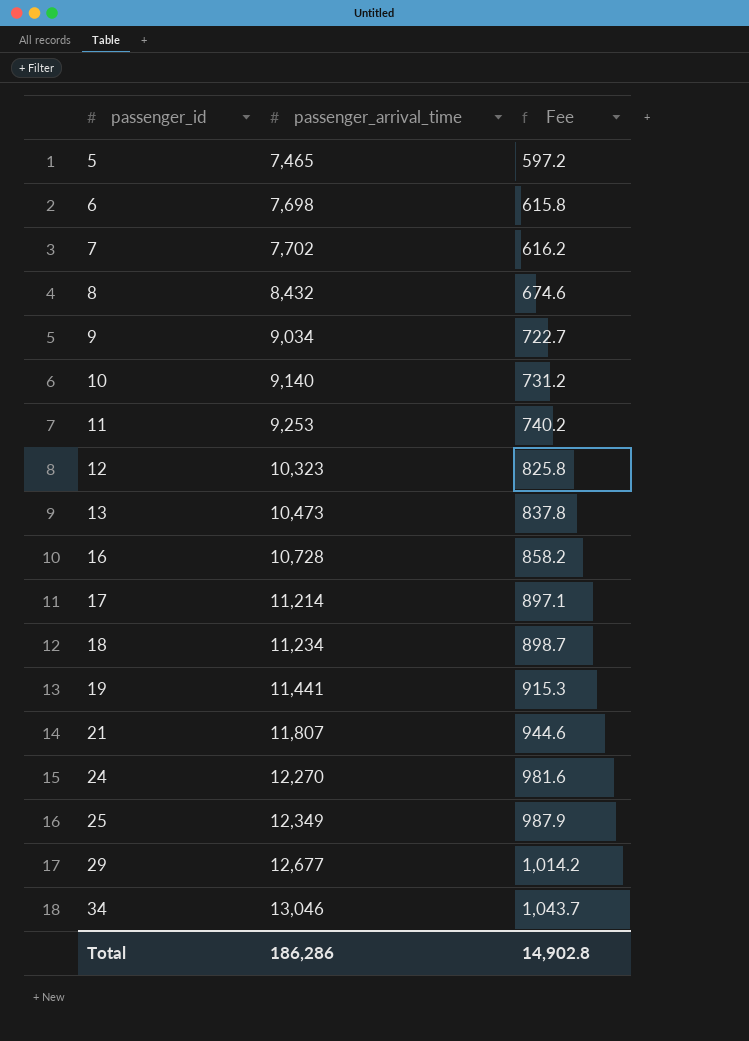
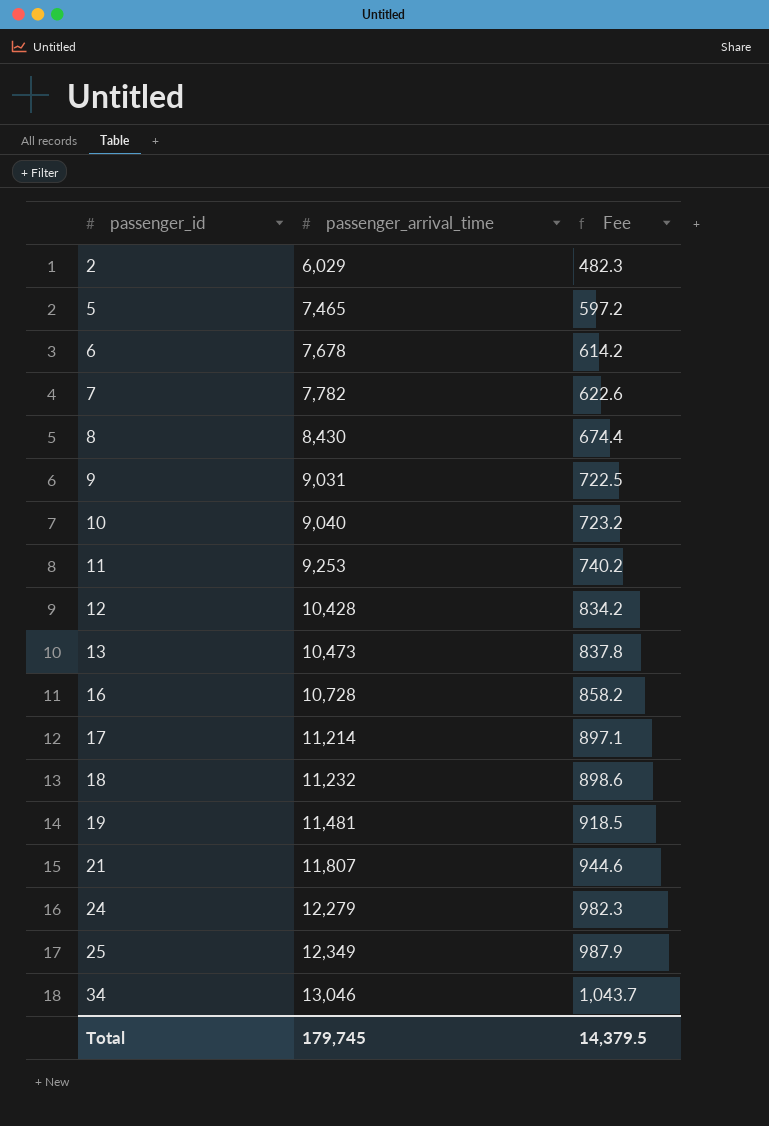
row 29: 12,677 | 1,014.2 -> none
row 2: none -> 6,029 | 482.3
6 | passenger_arrival_time: 7,698 -> 7,678
6 | Fee: 615.8 -> 614.2
7 | passenger_arrival_time: 7,702 -> 7,782
7 | Fee: 616.2 -> 622.6
8 | passenger_arrival_time: 8,432 -> 8,430
8 | Fee: 674.6 -> 674.4
9 | passenger_arrival_time: 9,034 -> 9,031
9 | Fee: 722.7 -> 722.5
10 | passenger_arrival_time: 9,140 -> 9,040
10 | Fee: 731.2 -> 723.2
12 | passenger_arrival_time: 10,323 -> 10,428
12 | Fee: 825.8 -> 834.2
18 | passenger_arrival_time: 11,234 -> 11,232
18 | Fee: 898.7 -> 898.6
19 | passenger_arrival_time: 11,441 -> 11,481
19 | Fee: 915.3 -> 918.5
24 | passenger_arrival_time: 12,270 -> 12,279
24 | Fee: 981.6 -> 982.3
Total | passenger_arrival_time: 186,286 -> 179,745
Total | Fee: 14,902.8 -> 14,379.5

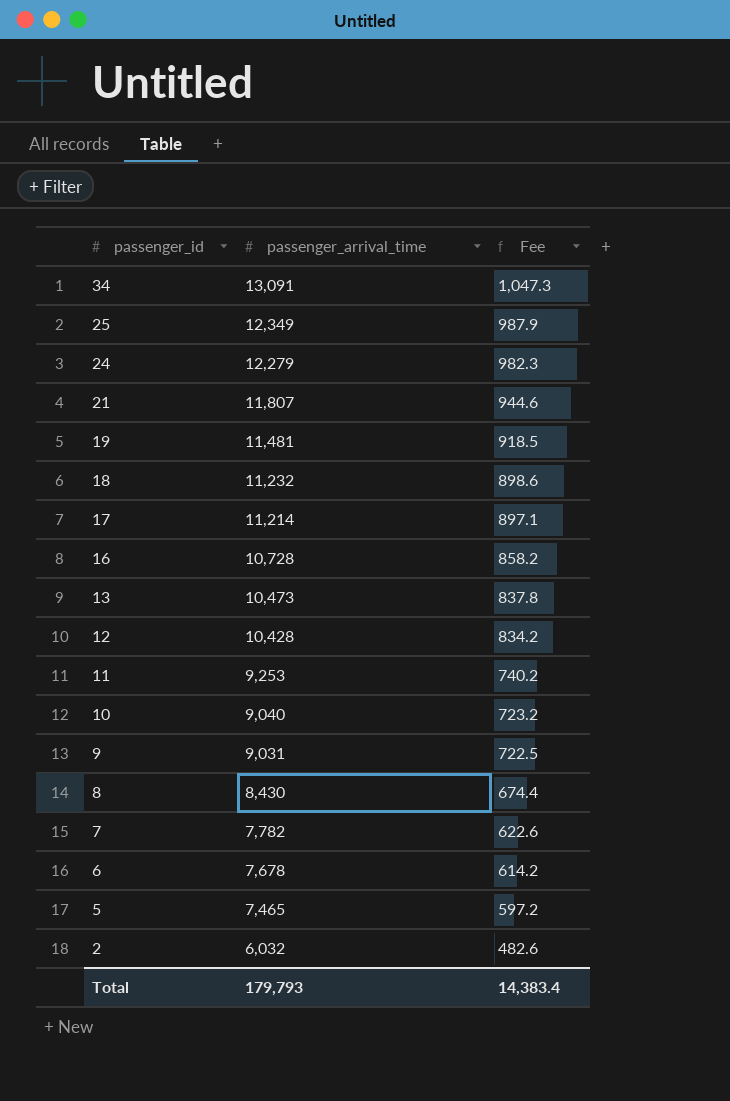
row order: passenger_id ascending -> passenger_id descending
34 | passenger_arrival_time: 13,046 -> 13,091
34 | Fee: 1,043.7 -> 1,047.3
2 | passenger_arrival_time: 6,029 -> 6,032
2 | Fee: 482.3 -> 482.6
Total | passenger_arrival_time: 179,745 -> 179,793
Total | Fee: 14,379.5 -> 14,383.4

